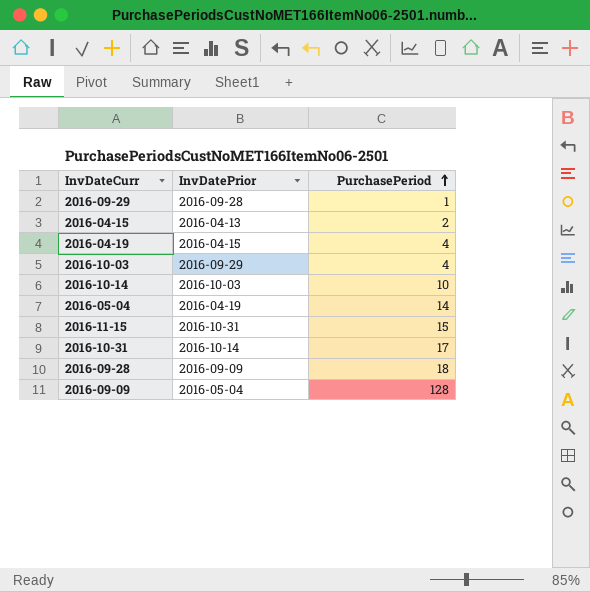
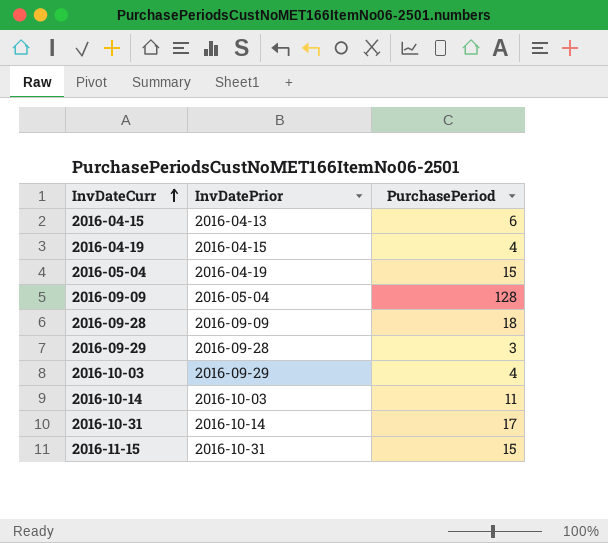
row order: PurchasePeriod ascending -> InvDateCurr ascending
2016-04-15 | PurchasePeriod: 2 -> 6
2016-05-04 | PurchasePeriod: 14 -> 15
2016-09-29 | PurchasePeriod: 1 -> 3
2016-10-14 | PurchasePeriod: 10 -> 11

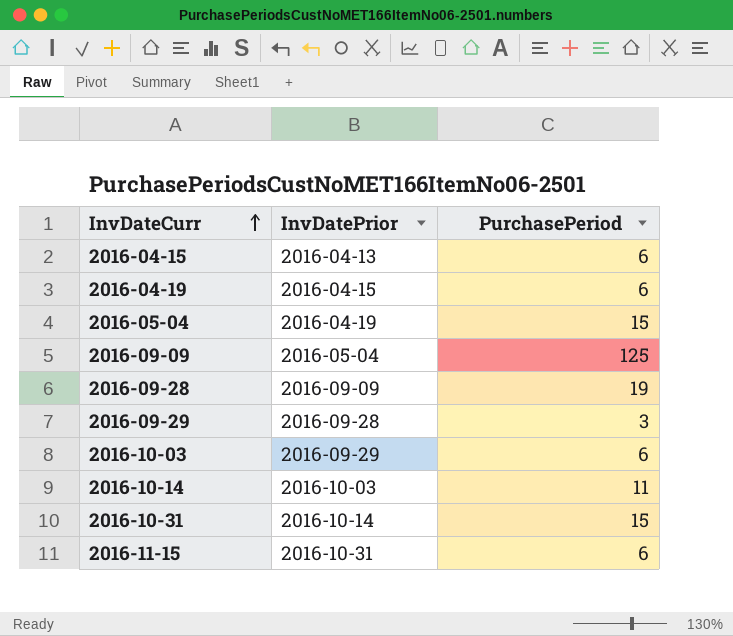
2016-04-19 | PurchasePeriod: 4 -> 6
2016-09-09 | PurchasePeriod: 128 -> 125
2016-09-28 | PurchasePeriod: 18 -> 19
2016-10-03 | PurchasePeriod: 4 -> 6
2016-10-31 | PurchasePeriod: 17 -> 15
2016-11-15 | PurchasePeriod: 15 -> 6

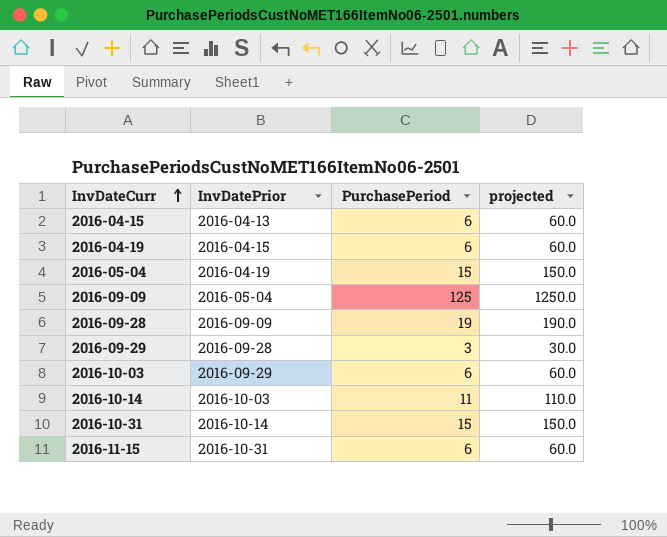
column projected | formula: none -> [PurchasePeriod] * 10

